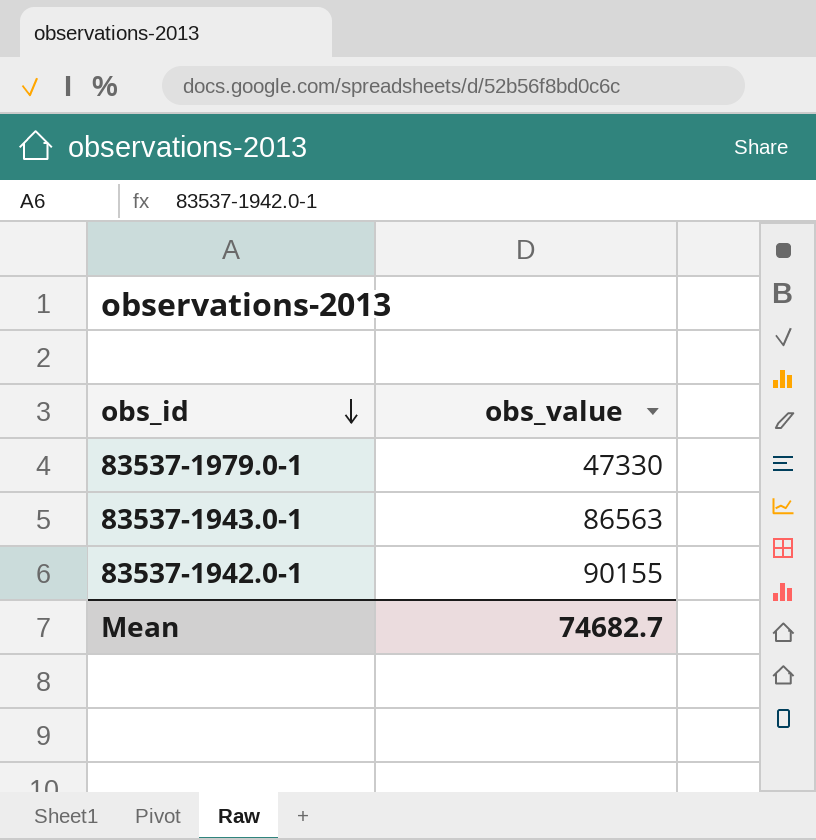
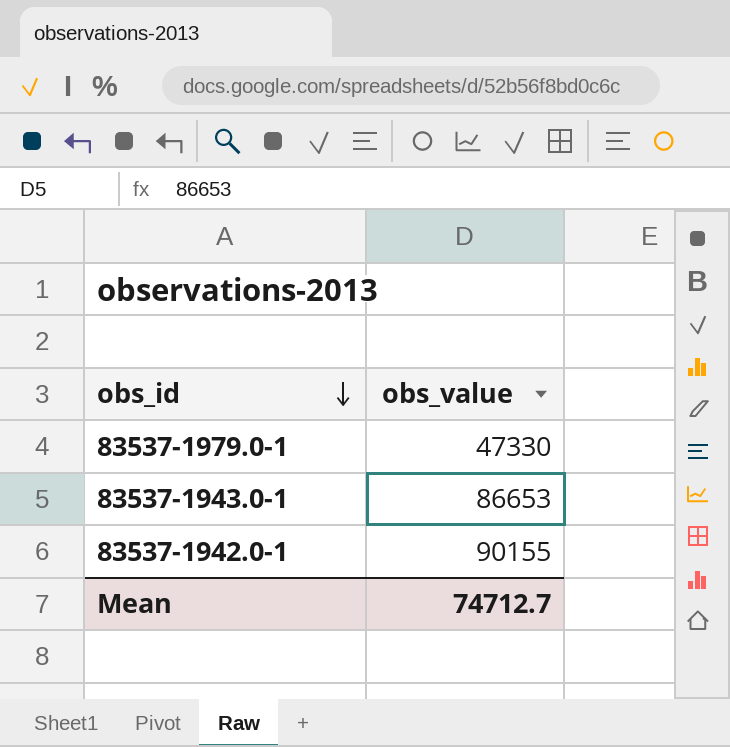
83537-1943.0-1 | obs_value: 86563 -> 86653
Mean | obs_value: 74682.7 -> 74712.7

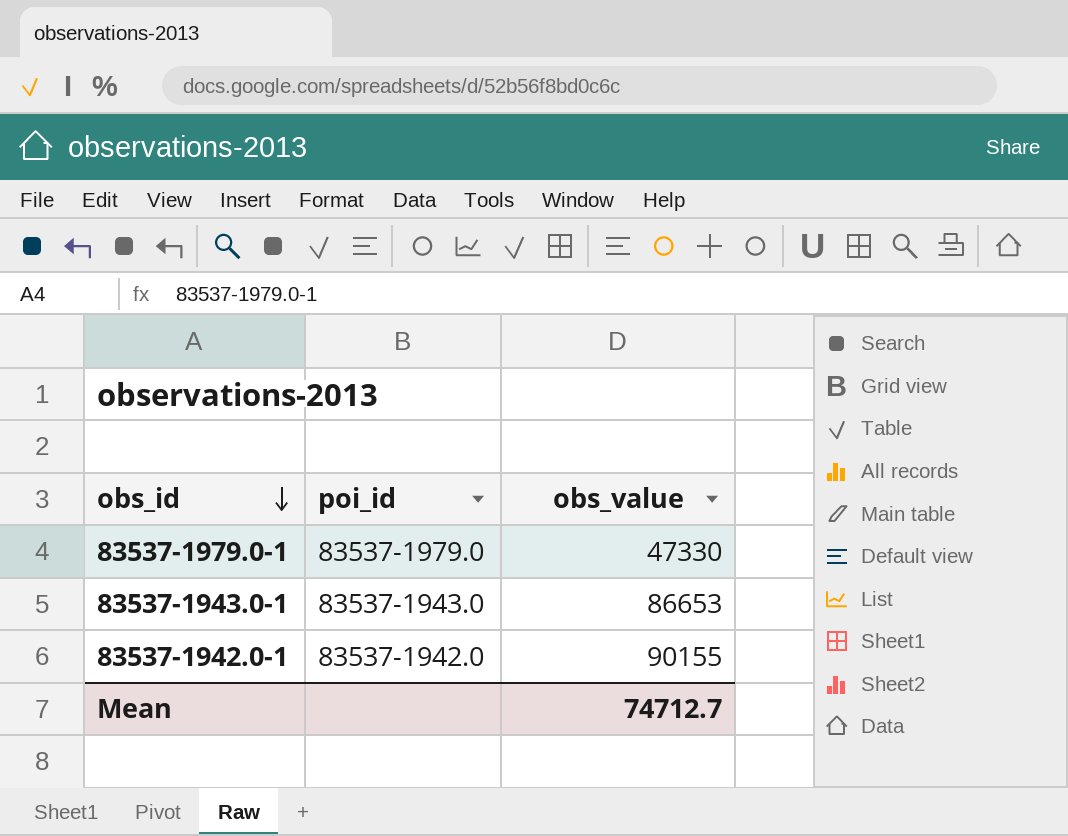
column poi_id | position: none -> 2

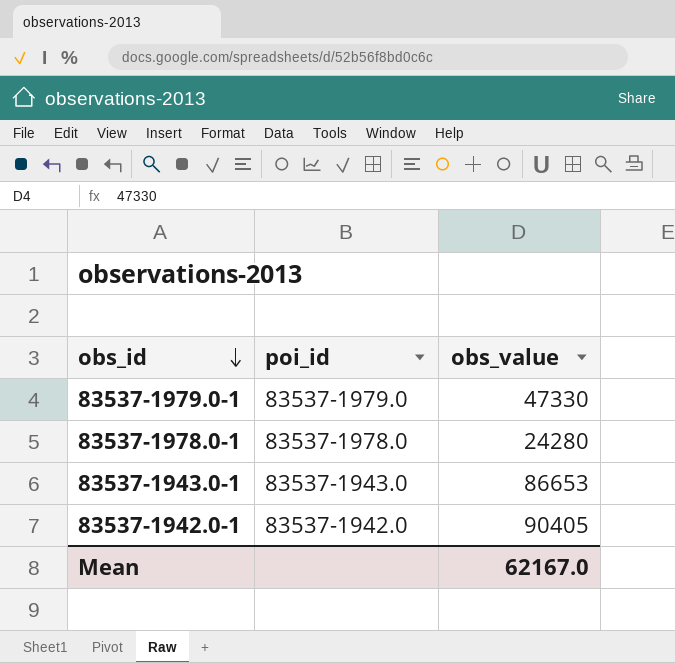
row 83537-1978.0-1: none -> 83537-1978.0 | 24280
83537-1942.0-1 | obs_value: 90155 -> 90405
Mean | obs_value: 74712.7 -> 62167.0

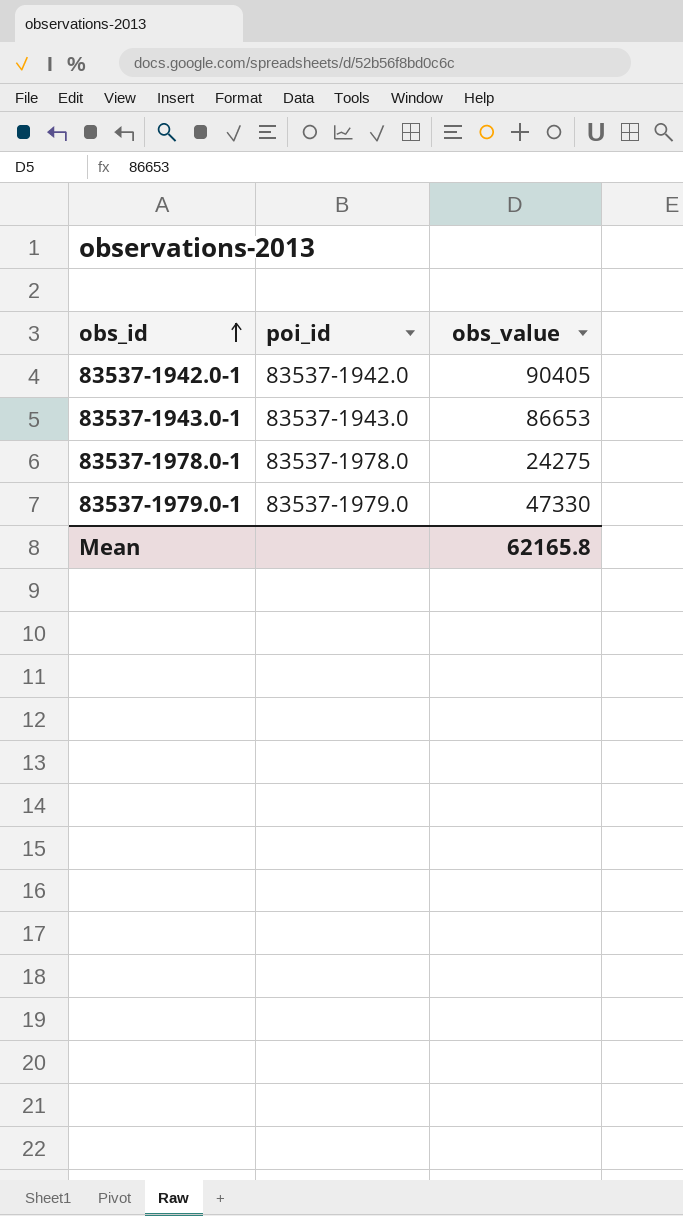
row order: obs_id descending -> obs_id ascending
83537-1978.0-1 | obs_value: 24280 -> 24275
Mean | obs_value: 62167.0 -> 62165.8

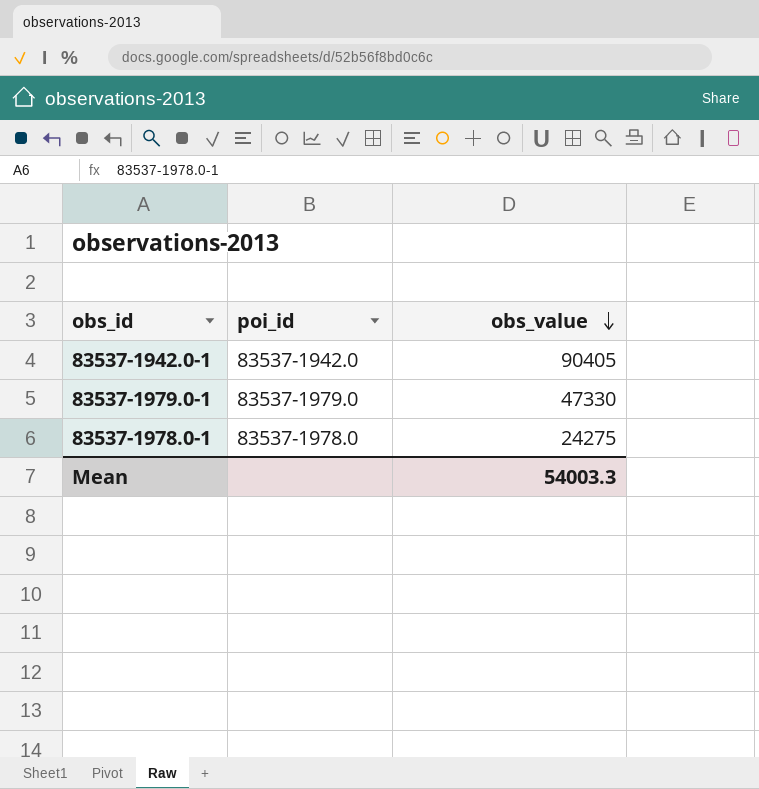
row order: obs_id ascending -> obs_value descending
row 83537-1943.0-1: 83537-1943.0 | 86653 -> none
Mean | obs_value: 62165.8 -> 54003.3

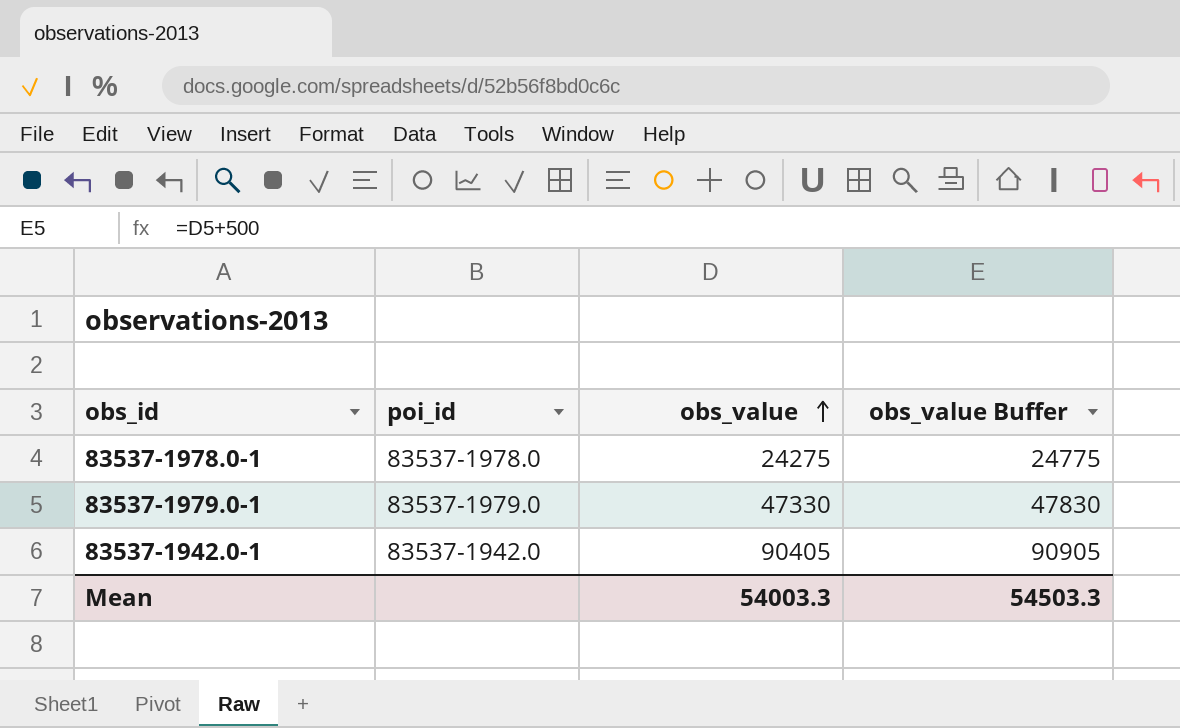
row order: obs_value descending -> obs_value ascending
column obs_value Buffer | formula: none -> [obs_value] + 500

